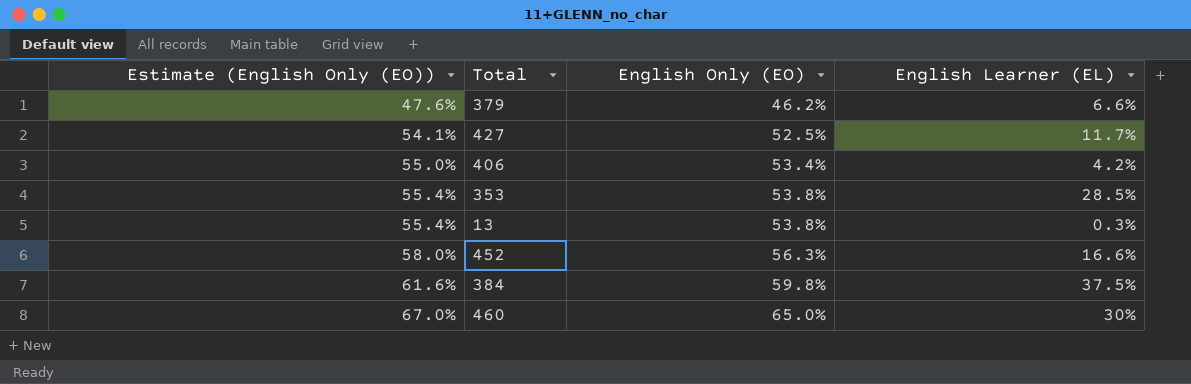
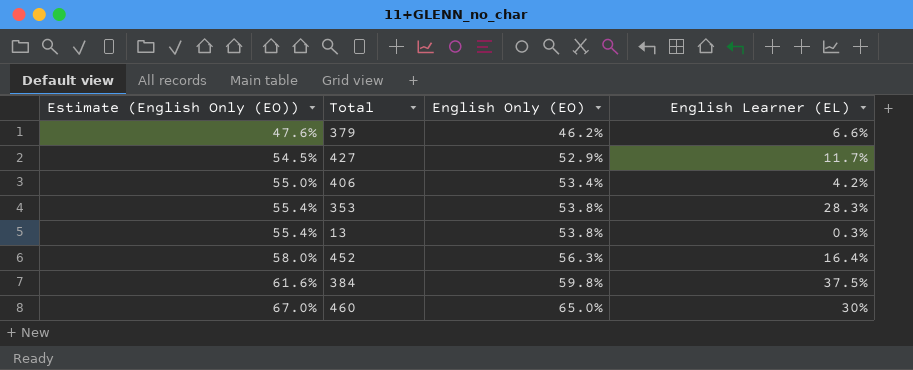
427 | Estimate (English Only (EO)): 54.1% -> 54.5%
427 | English Only (EO): 52.5% -> 52.9%
353 | English Learner (EL): 28.5% -> 28.3%
452 | English Learner (EL): 16.6% -> 16.4%

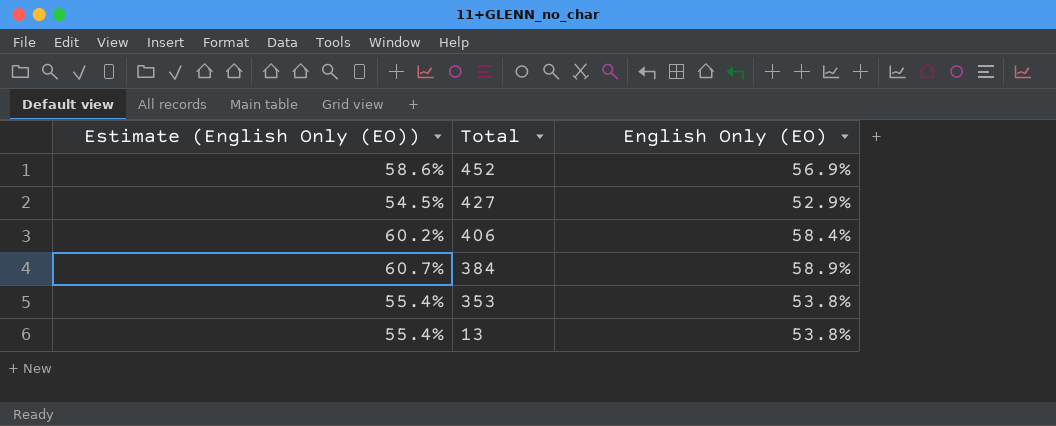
row order: Estimate (English Only (EO)) ascending -> Total descending
column English Learner (EL) | position: 4 -> none
row 379: 47.6% | 46.2% | 6.6% -> none
row 460: 67.0% | 65.0% | 30% -> none
452 | Estimate (English Only (EO)): 58.0% -> 58.6%
452 | English Only (EO): 56.3% -> 56.9%
406 | Estimate (English Only (EO)): 55.0% -> 60.2%
406 | English Only (EO): 53.4% -> 58.4%
384 | Estimate (English Only (EO)): 61.6% -> 60.7%
384 | English Only (EO): 59.8% -> 58.9%

